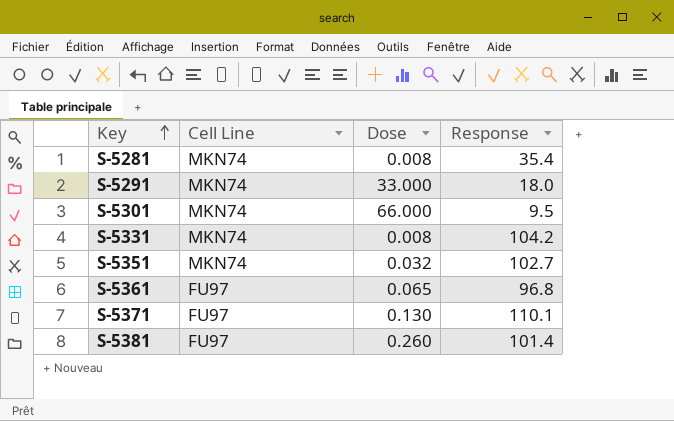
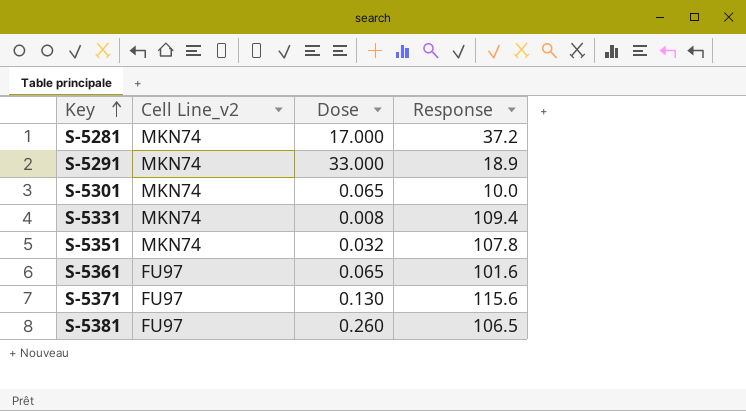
column name: Cell Line -> Cell Line_v2
S-5281 | Dose: 0.008 -> 17.000
S-5281 | Response: 35.4 -> 37.2
S-5291 | Response: 18.0 -> 18.9
S-5301 | Dose: 66.000 -> 0.065
S-5301 | Response: 9.5 -> 10.0
S-5331 | Response: 104.2 -> 109.4
S-5351 | Response: 102.7 -> 107.8
S-5361 | Response: 96.8 -> 101.6
S-5371 | Response: 110.1 -> 115.6
S-5381 | Response: 101.4 -> 106.5

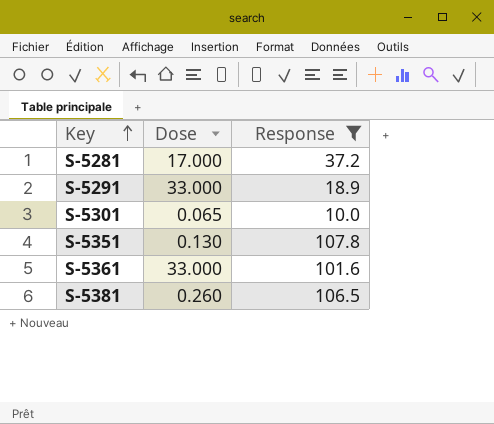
filter: none -> Response <= 107.8
column Cell Line_v2 | position: 2 -> none
S-5351 | Dose: 0.032 -> 0.130
S-5361 | Dose: 0.065 -> 33.000

